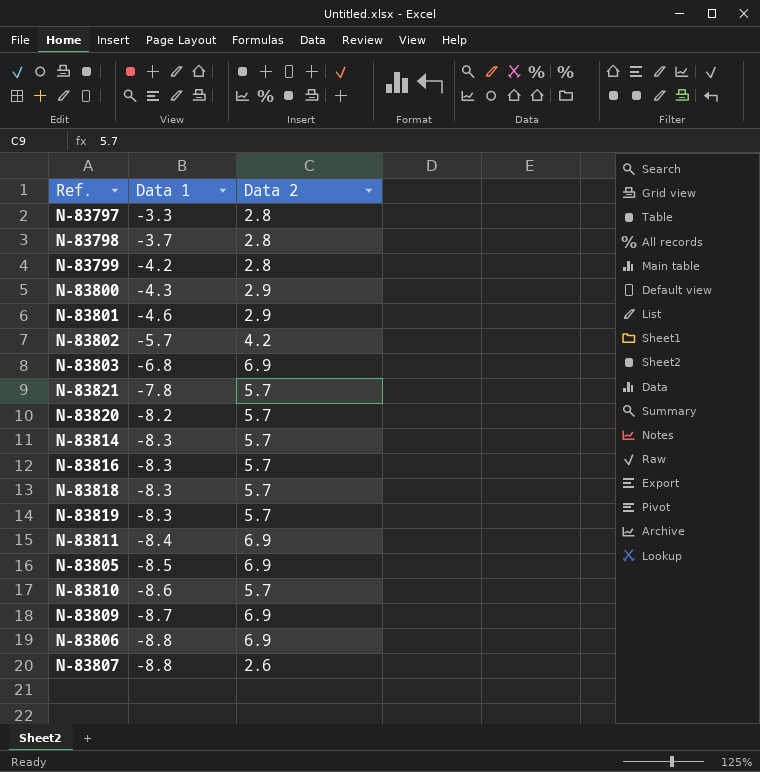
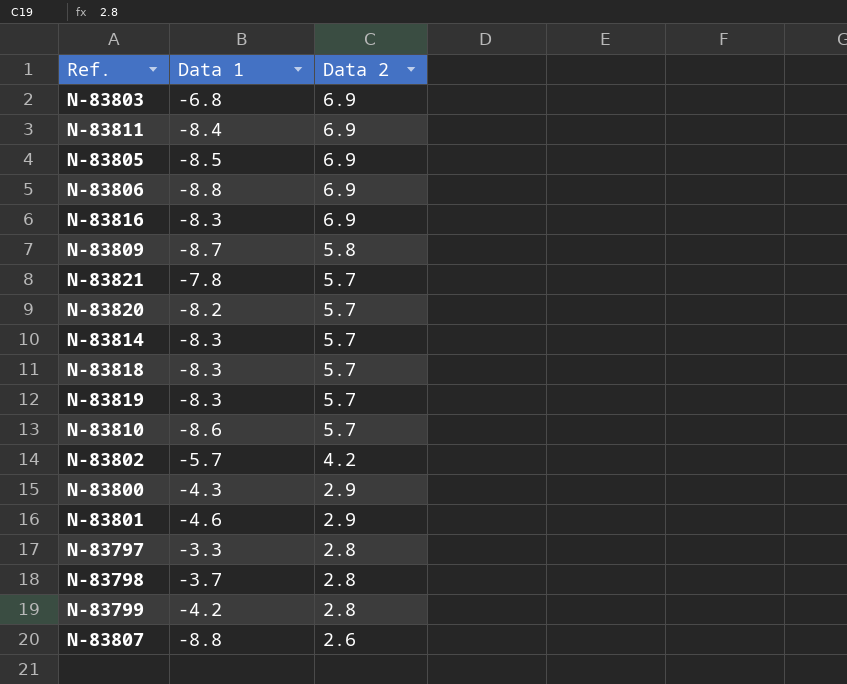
row order: Data 1 descending -> Data 2 descending
N-83816 | Data 2: 5.7 -> 6.9
N-83809 | Data 2: 6.9 -> 5.8

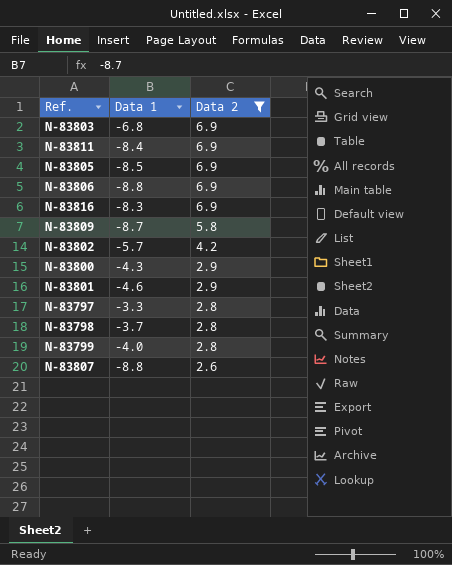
filter: none -> Data 2 != 5.7
N-83799 | Data 1: -4.2 -> -4.0

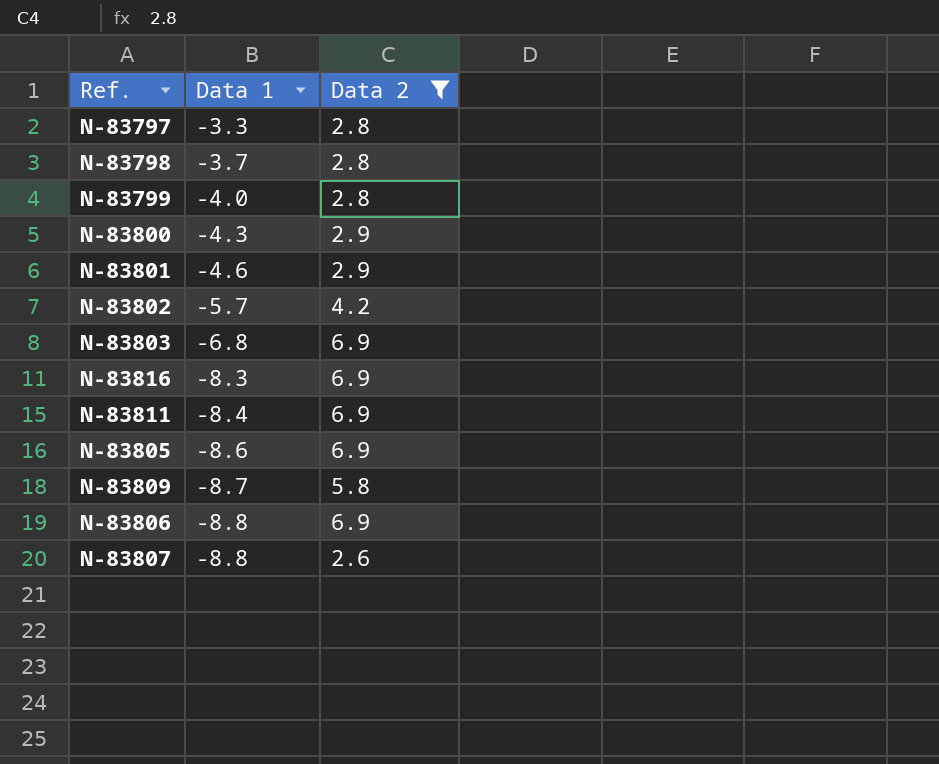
row order: Data 2 descending -> Data 1 descending
N-83805 | Data 1: -8.5 -> -8.6

